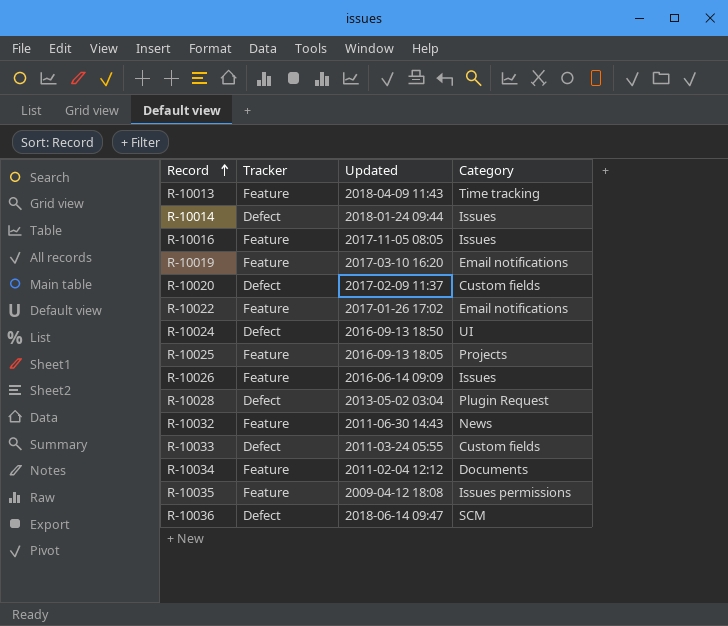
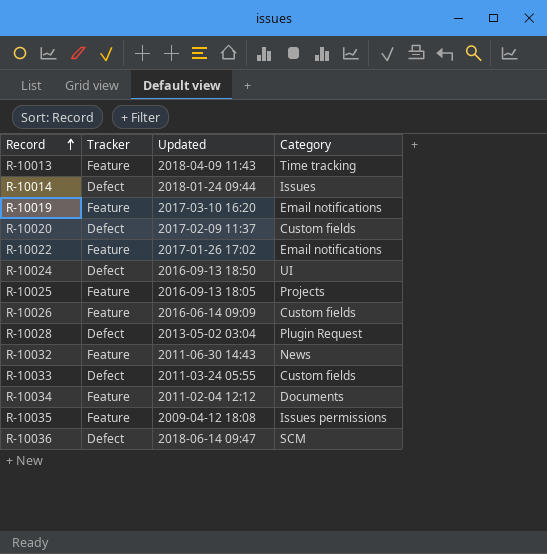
row R-10016: Feature | 2017-11-05 08:05 | Issues -> none
R-10026 | Category: Issues -> Custom fields

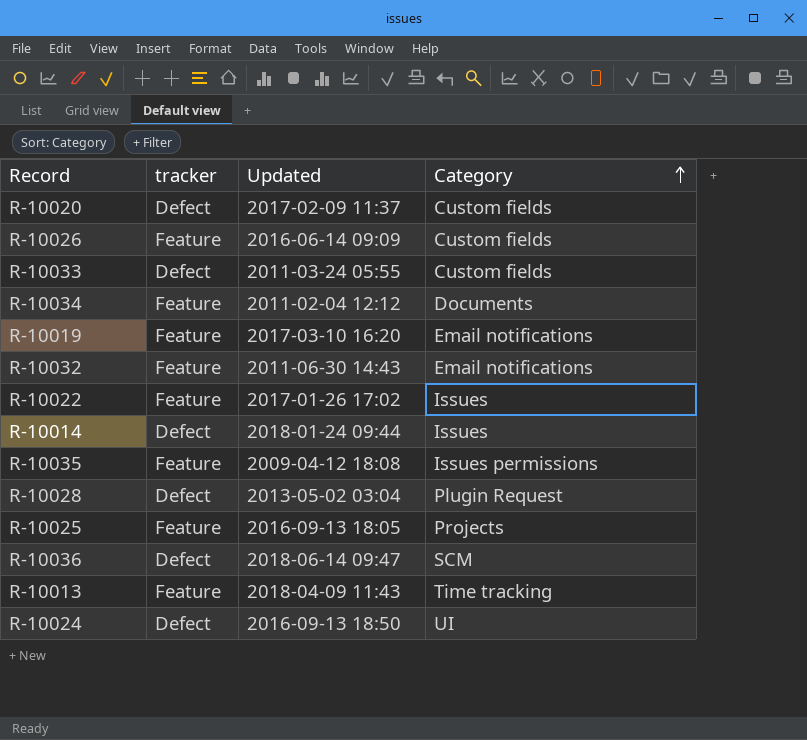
row order: Record ascending -> Category ascending
column name: Tracker -> tracker
R-10032 | Category: News -> Email notifications
R-10022 | Category: Email notifications -> Issues

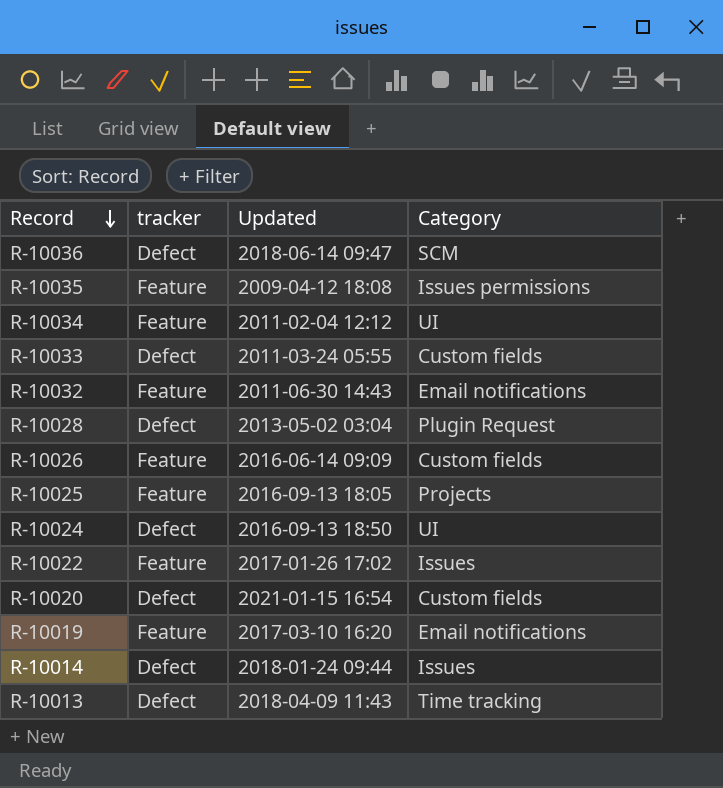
row order: Category ascending -> Record descending
R-10034 | Category: Documents -> UI
R-10020 | Updated: 2017-02-09 11:37 -> 2021-01-15 16:54
R-10013 | tracker: Feature -> Defect

